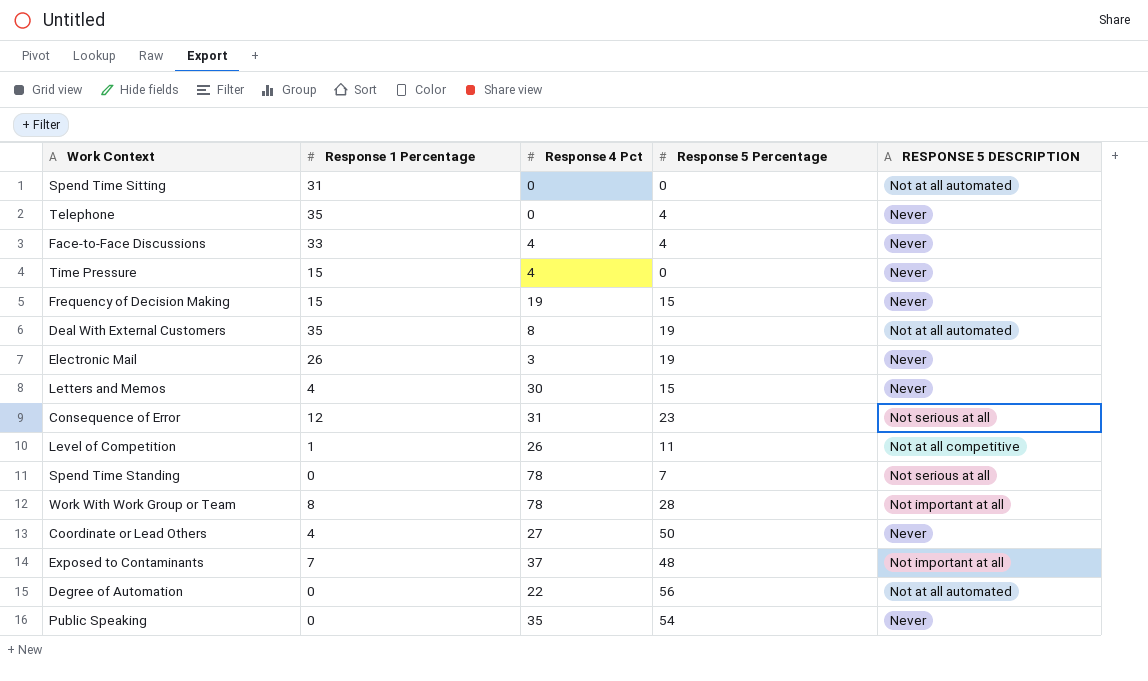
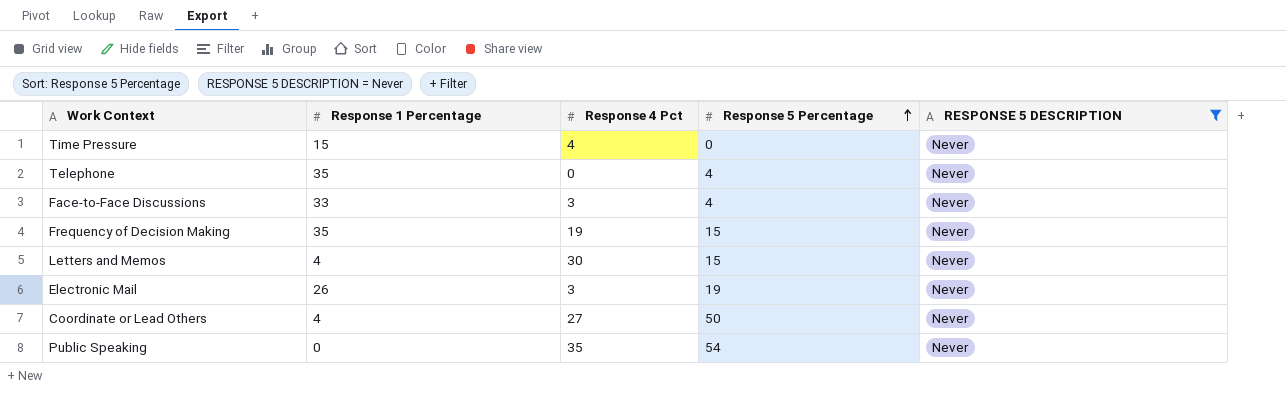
filter: none -> RESPONSE 5 DESCRIPTION = Never
row order: none -> Response 5 Percentage ascending
Face-to-Face Discussions | Response 4 Pct: 4 -> 3
Frequency of Decision Making | Response 1 Percentage: 15 -> 35

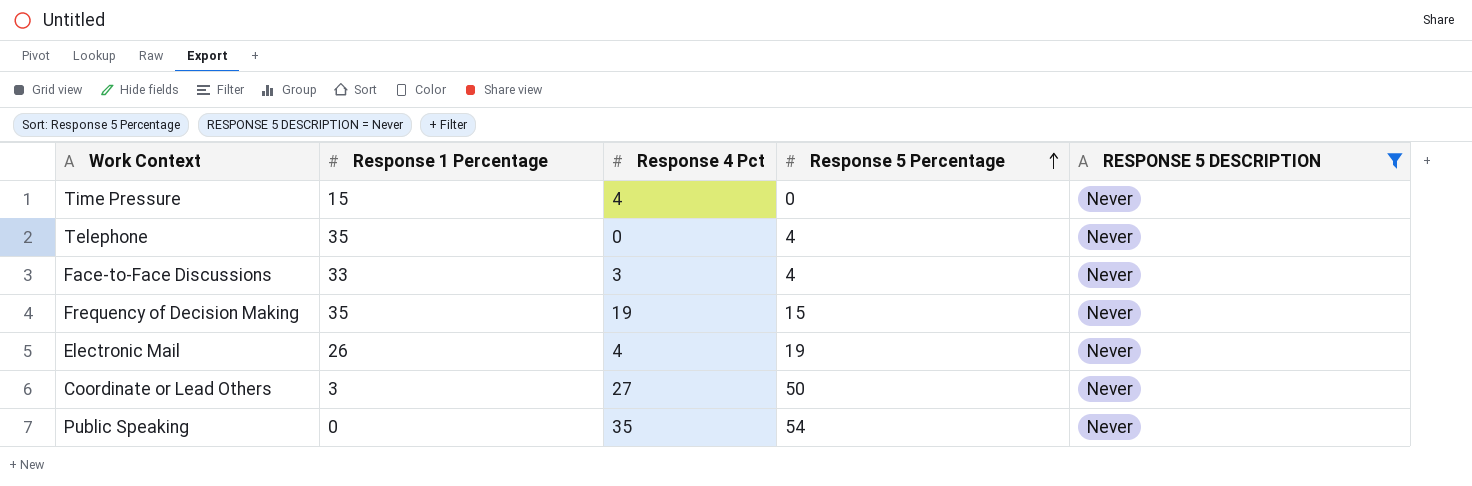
row Letters and Memos: 4 | 30 | 15 | Never -> none
Electronic Mail | Response 4 Pct: 3 -> 4
Coordinate or Lead Others | Response 1 Percentage: 4 -> 3

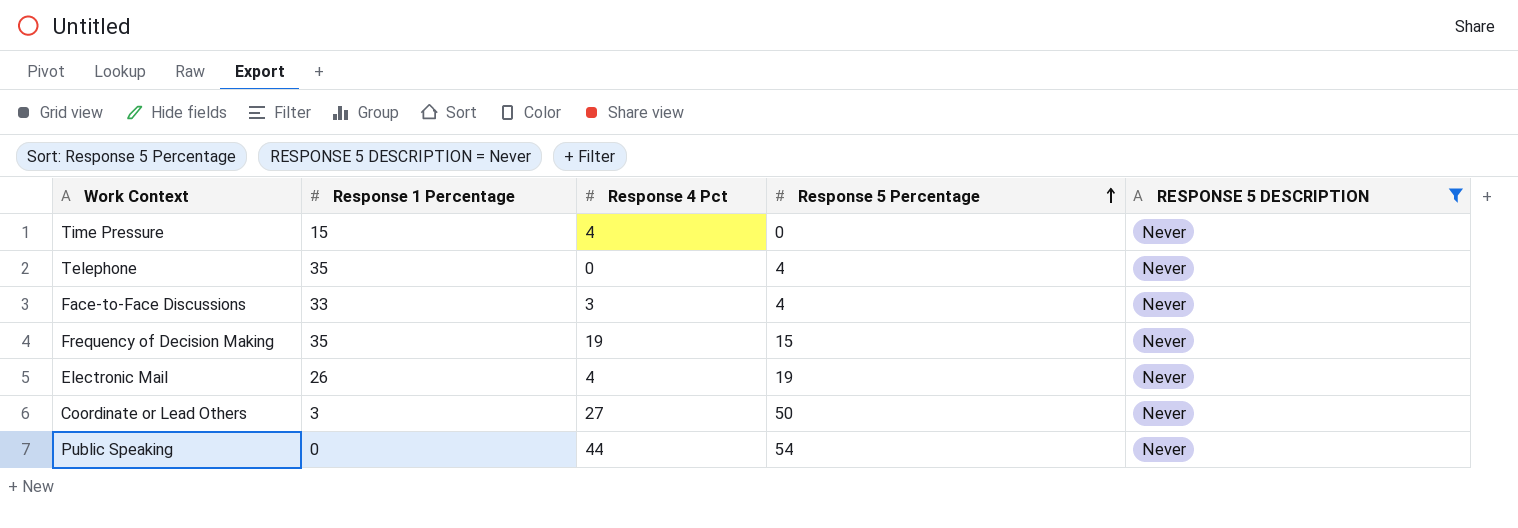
Public Speaking | Response 4 Pct: 35 -> 44

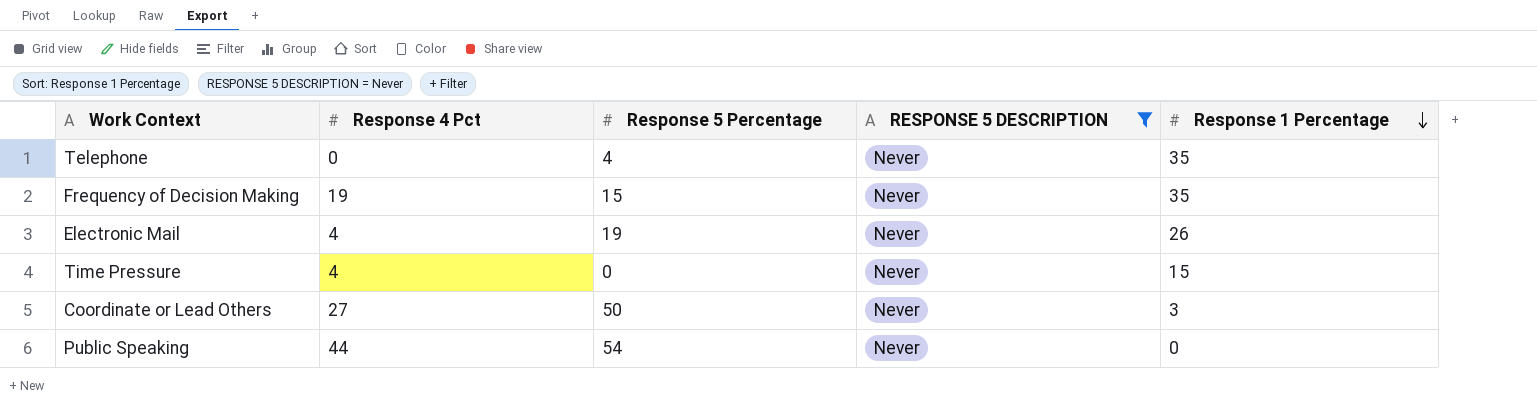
row order: Response 5 Percentage ascending -> Response 1 Percentage descending
column Response 1 Percentage | position: 2 -> 5
row Face-to-Face Discussions: 33 | 3 | 4 | Never -> none

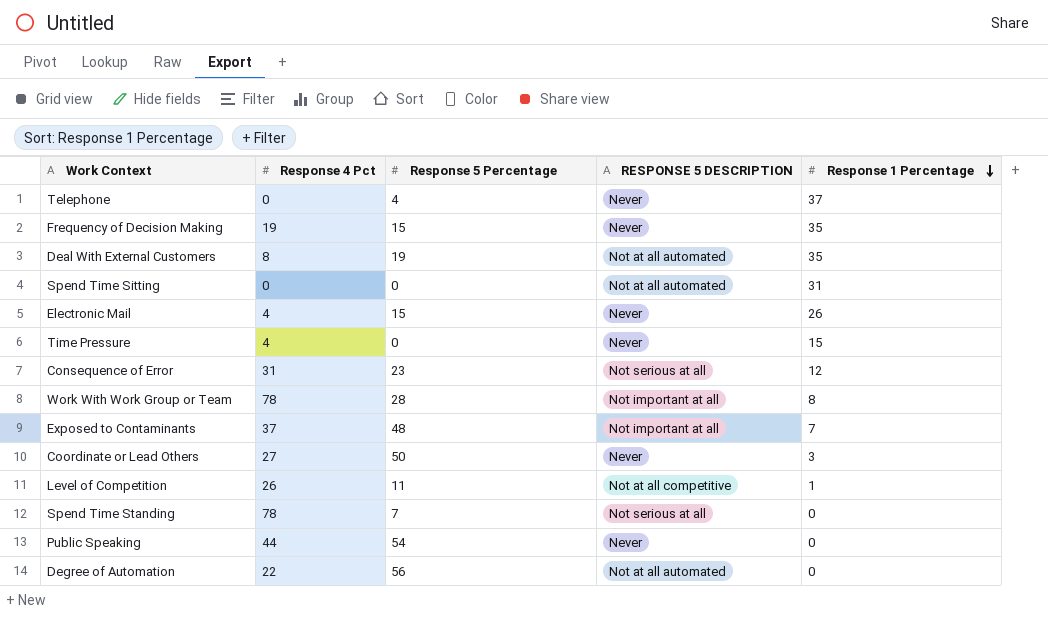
filter: RESPONSE 5 DESCRIPTION = Never -> none
Telephone | Response 1 Percentage: 35 -> 37
Electronic Mail | Response 5 Percentage: 19 -> 15

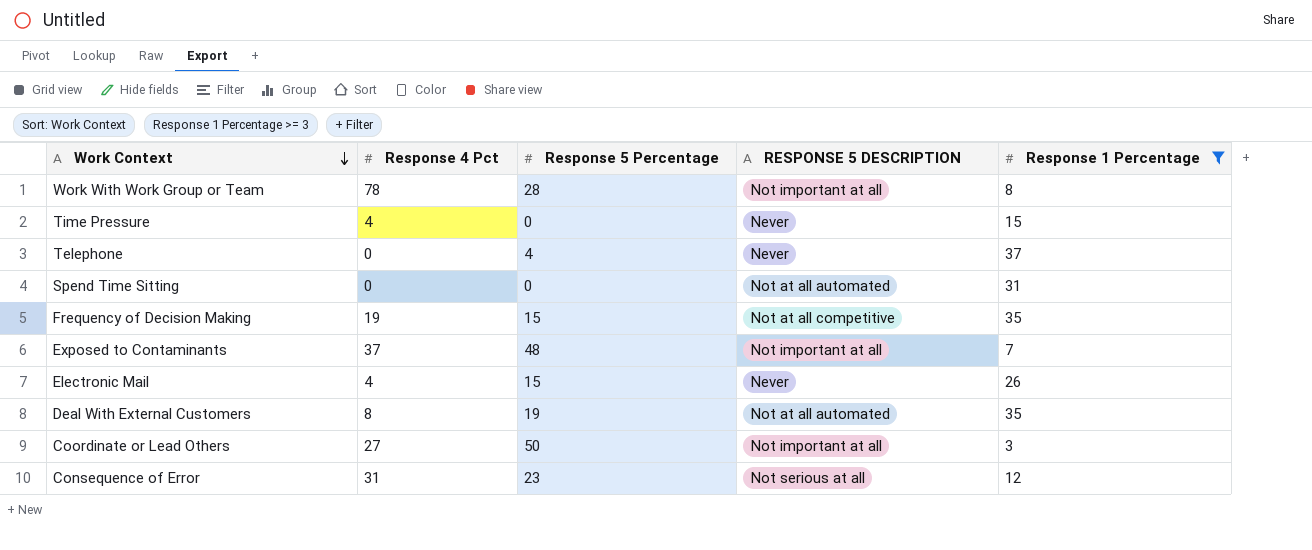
filter: none -> Response 1 Percentage >= 3
row order: Response 1 Percentage descending -> Work Context descending
Frequency of Decision Making | RESPONSE 5 DESCRIPTION: Never -> Not at all competitive
Coordinate or Lead Others | RESPONSE 5 DESCRIPTION: Never -> Not important at all

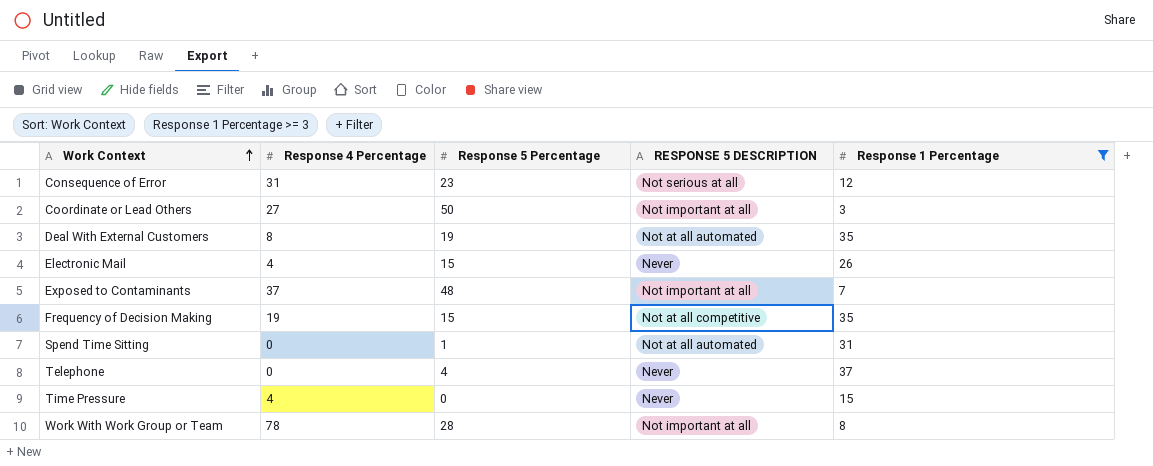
row order: Work Context descending -> Work Context ascending
column name: Response 4 Pct -> Response 4 Percentage
Spend Time Sitting | Response 5 Percentage: 0 -> 1

